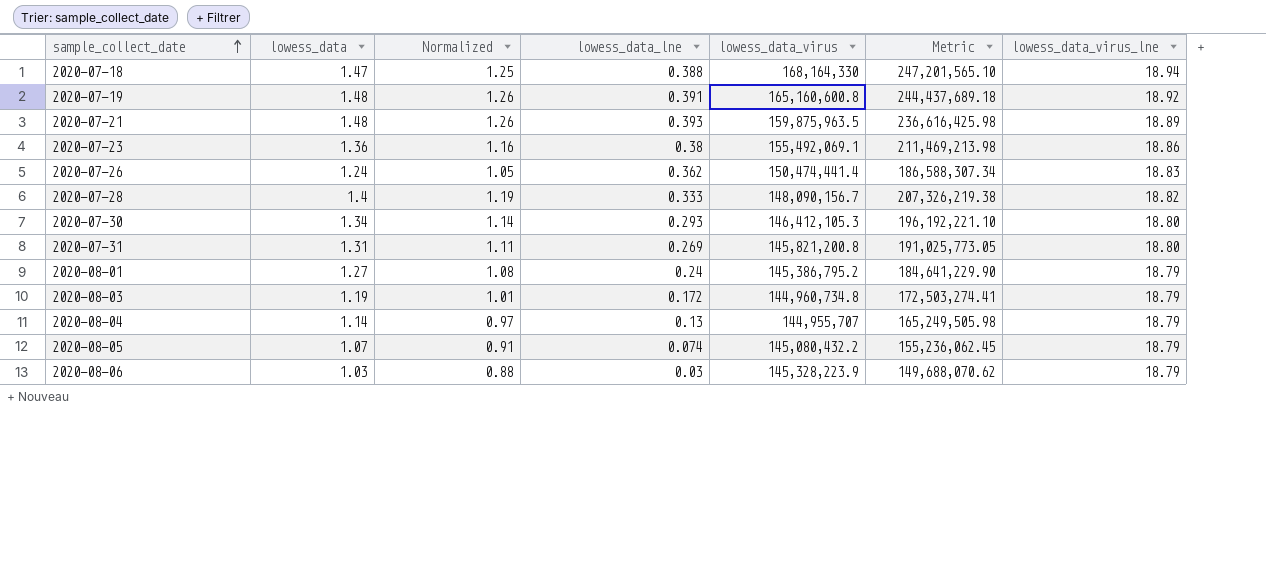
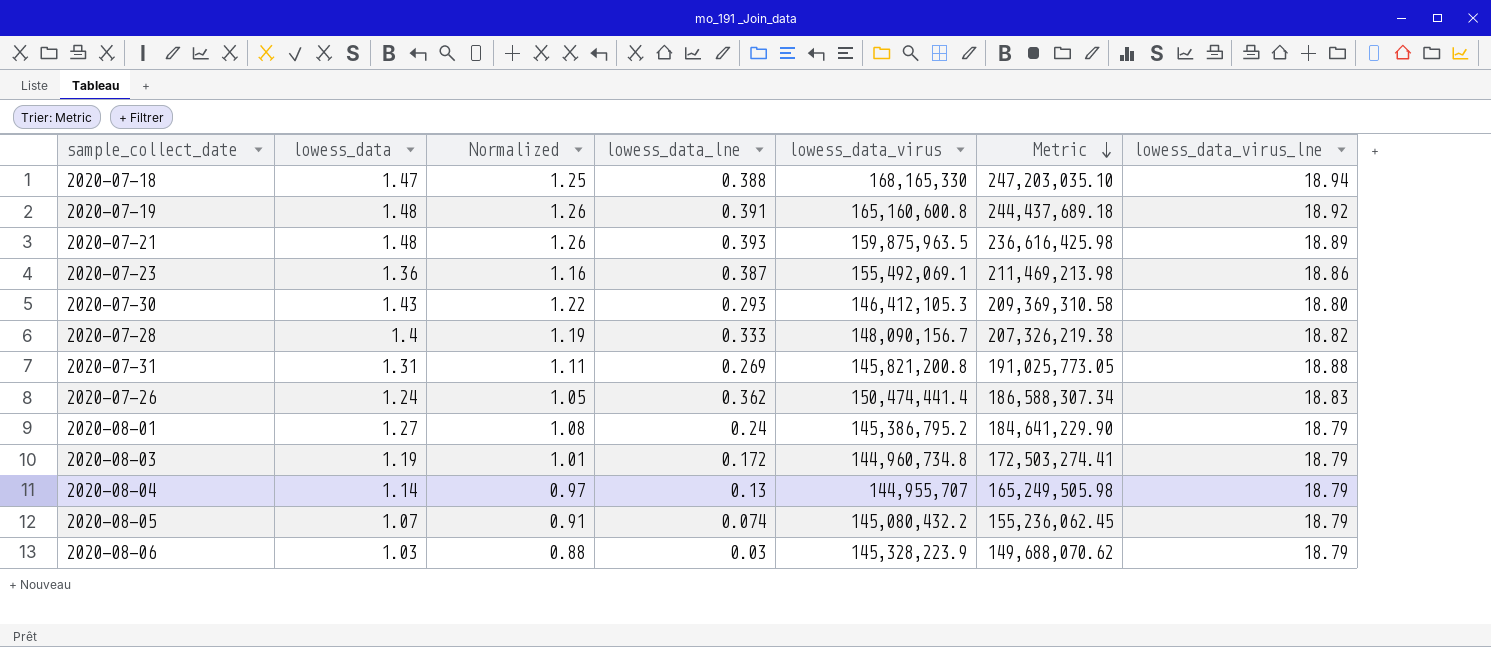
row order: sample_collect_date ascending -> Metric descending
2020-07-18 | lowess_data_virus: 168,164,330 -> 168,165,330
2020-07-18 | Metric: 247,201,565.10 -> 247,203,035.10
2020-07-23 | lowess_data_lne: 0.38 -> 0.387
2020-07-30 | lowess_data: 1.34 -> 1.43
2020-07-30 | Normalized: 1.14 -> 1.22
2020-07-30 | Metric: 196,192,221.10 -> 209,369,310.58
2020-07-31 | lowess_data_virus_lne: 18.80 -> 18.88

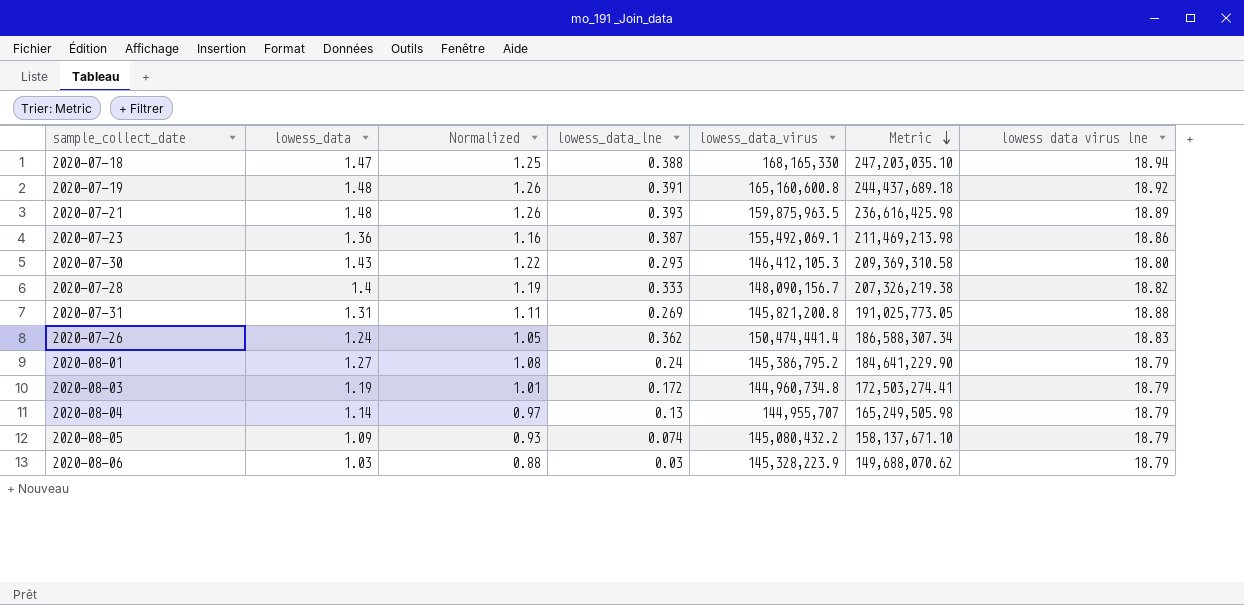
column name: lowess_data_virus_lne -> lowess data virus lne
2020-08-05 | lowess_data: 1.07 -> 1.09
2020-08-05 | Normalized: 0.91 -> 0.93
2020-08-05 | Metric: 155,236,062.45 -> 158,137,671.10

